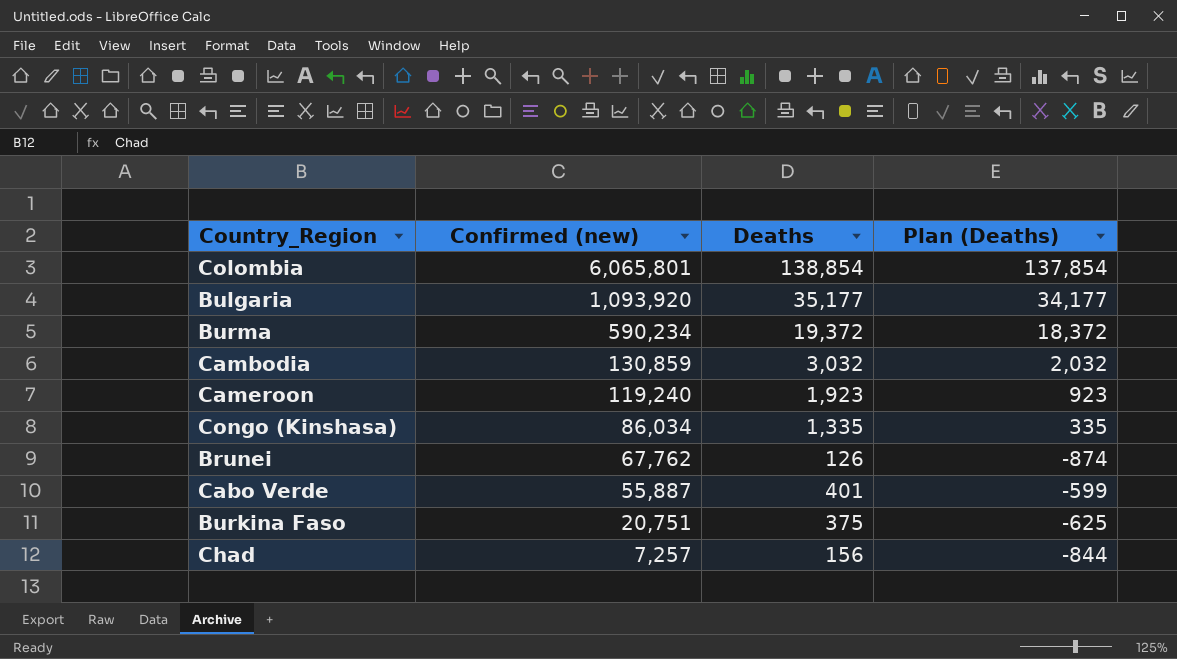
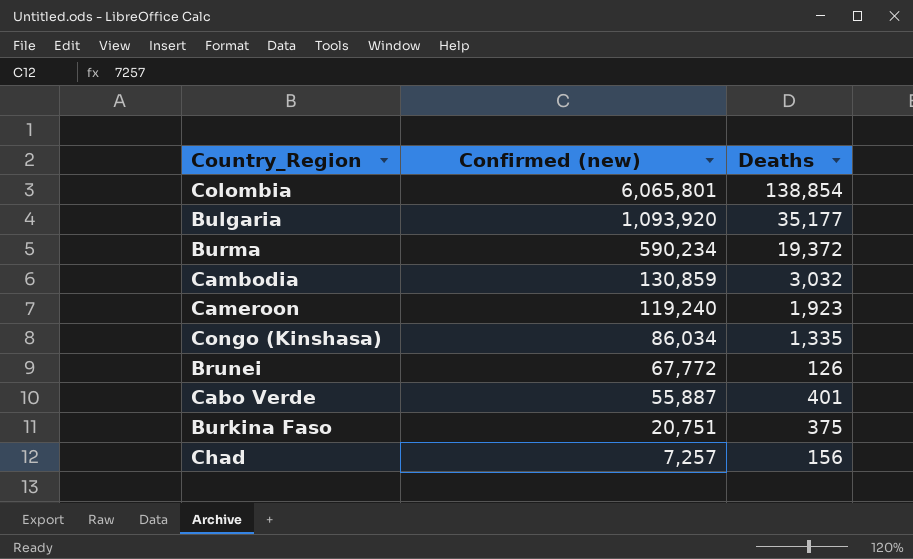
column Plan (Deaths) | formula: [Deaths] - 1000 -> none
Brunei | Confirmed (new): 67,762 -> 67,772

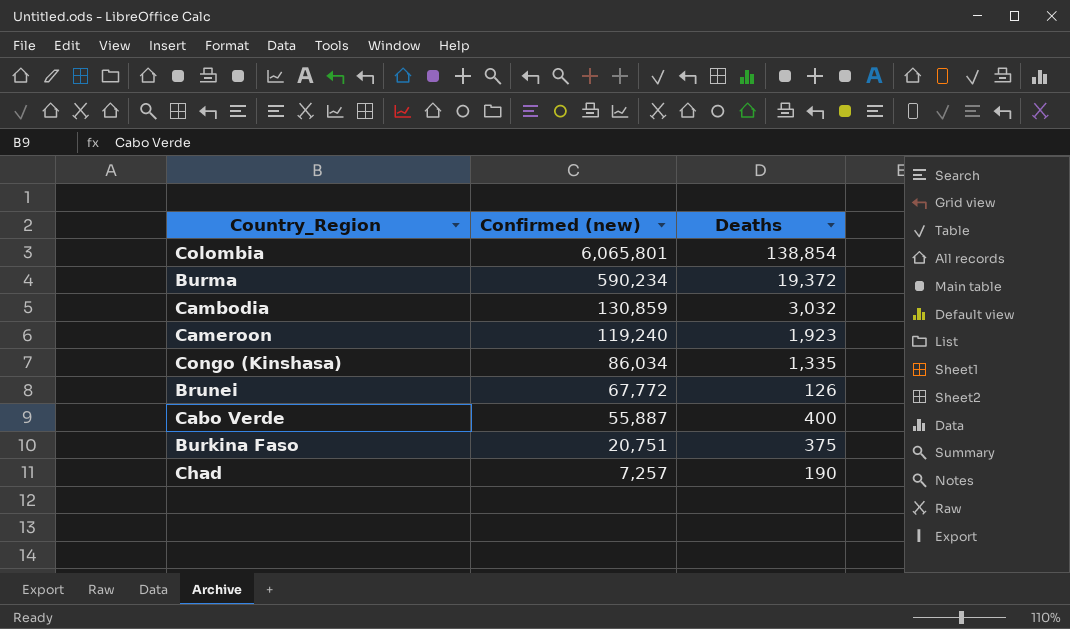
row Bulgaria: 1,093,920 | 35,177 -> none
Cabo Verde | Deaths: 401 -> 400
Chad | Deaths: 156 -> 190

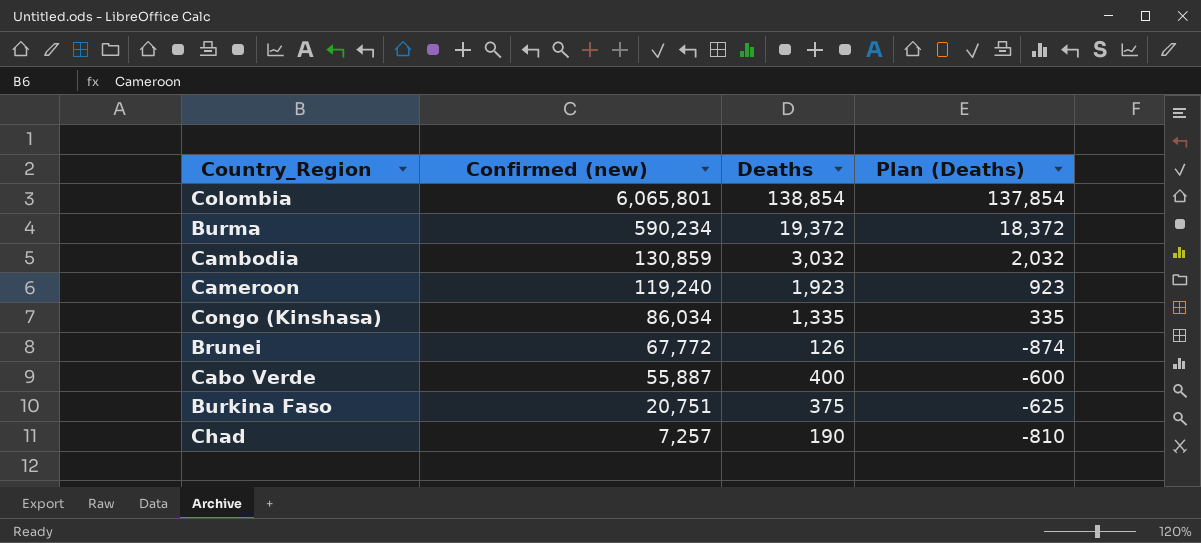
column Plan (Deaths) | formula: none -> [Deaths] - 1000

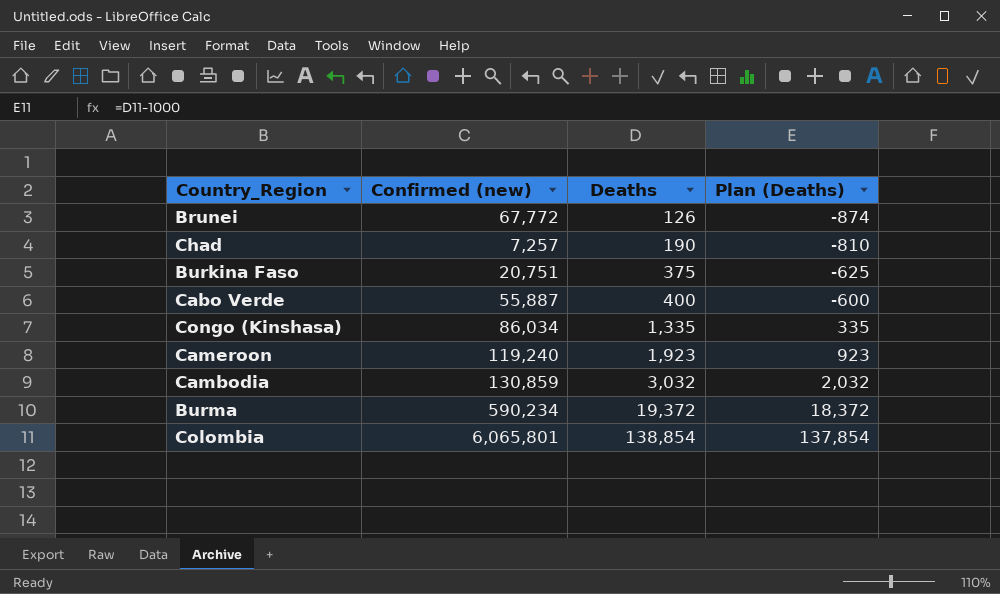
row order: Confirmed (new) descending -> Deaths ascending

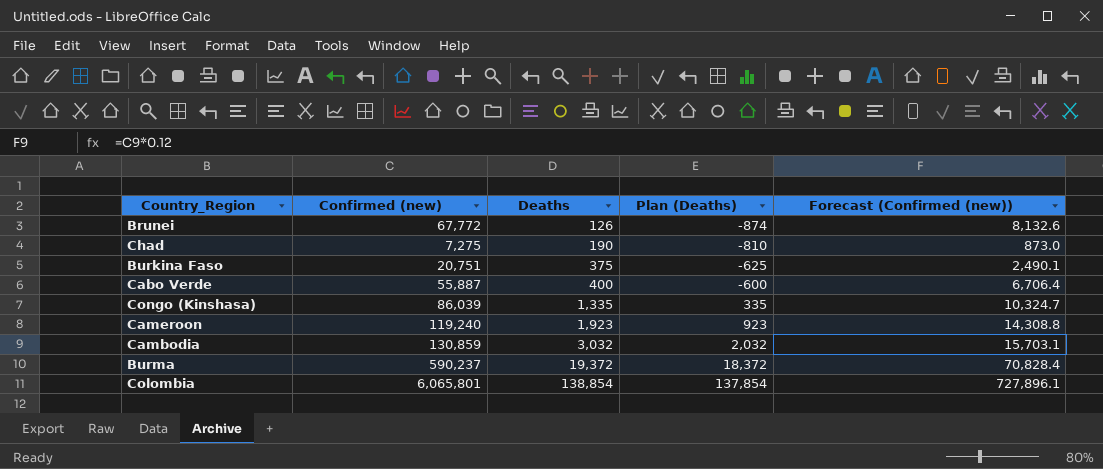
column Forecast (Confirmed (new)) | formula: none -> [Confirmed (new)] * 0.12
Chad | Confirmed (new): 7,257 -> 7,275
Congo (Kinshasa) | Confirmed (new): 86,034 -> 86,039
Burma | Confirmed (new): 590,234 -> 590,237

